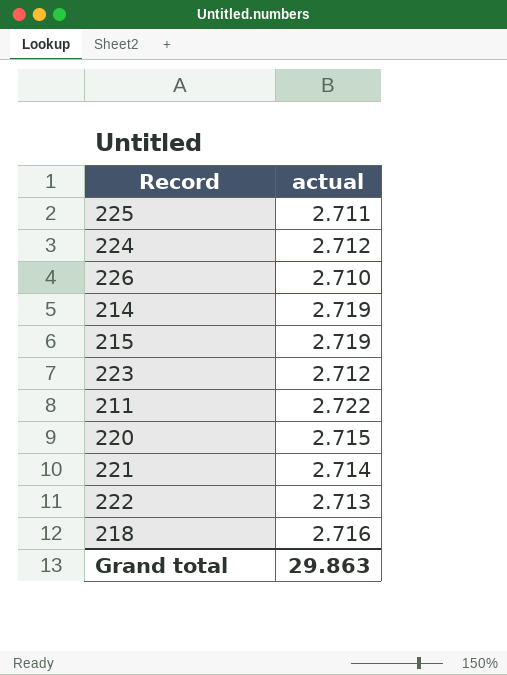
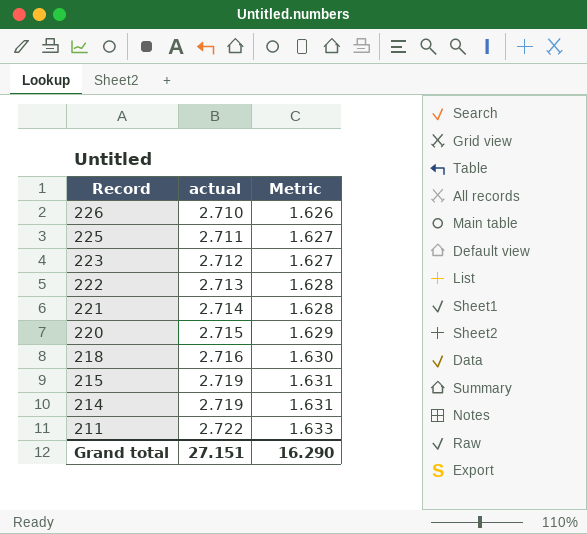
row order: none -> Record descending
column Metric | formula: none -> [actual] * 0.6
row 224: 2.712 -> none
Grand total | actual: 29.863 -> 27.151

